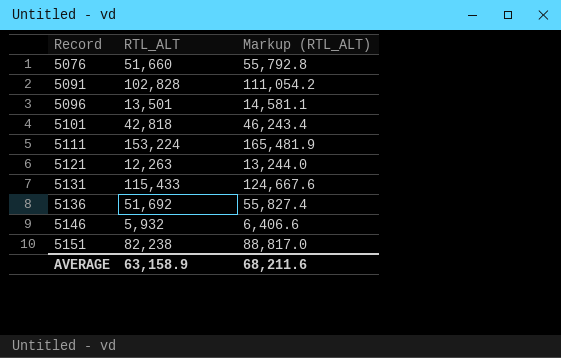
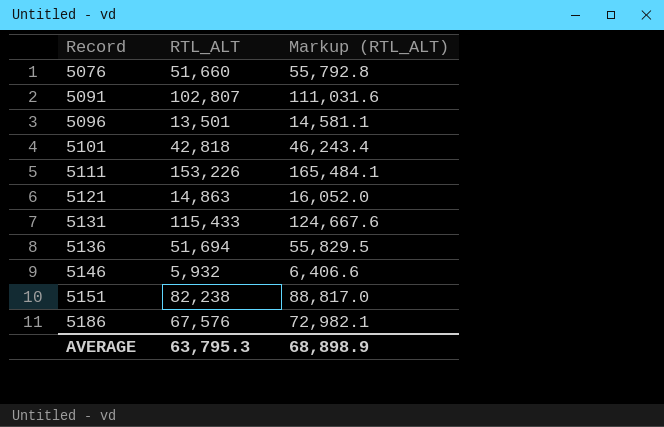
5091 | RTL_ALT: 102,828 -> 102,807
5091 | Markup (RTL_ALT): 111,054.2 -> 111,031.6
5111 | RTL_ALT: 153,224 -> 153,226
5111 | Markup (RTL_ALT): 165,481.9 -> 165,484.1
5121 | RTL_ALT: 12,263 -> 14,863
5121 | Markup (RTL_ALT): 13,244.0 -> 16,052.0
5136 | RTL_ALT: 51,692 -> 51,694
5136 | Markup (RTL_ALT): 55,827.4 -> 55,829.5
row 5186: none -> 67,576 | 72,982.1
AVERAGE | RTL_ALT: 63,158.9 -> 63,795.3
AVERAGE | Markup (RTL_ALT): 68,211.6 -> 68,898.9

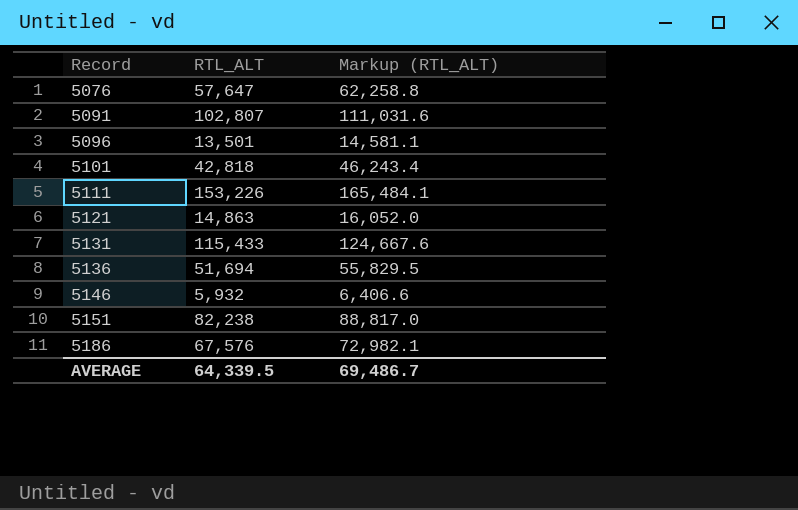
5076 | RTL_ALT: 51,660 -> 57,647
5076 | Markup (RTL_ALT): 55,792.8 -> 62,258.8
AVERAGE | RTL_ALT: 63,795.3 -> 64,339.5
AVERAGE | Markup (RTL_ALT): 68,898.9 -> 69,486.7

